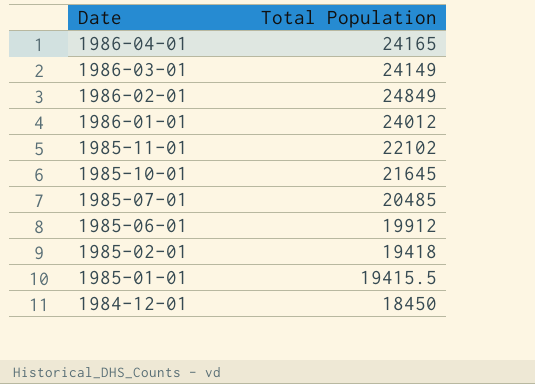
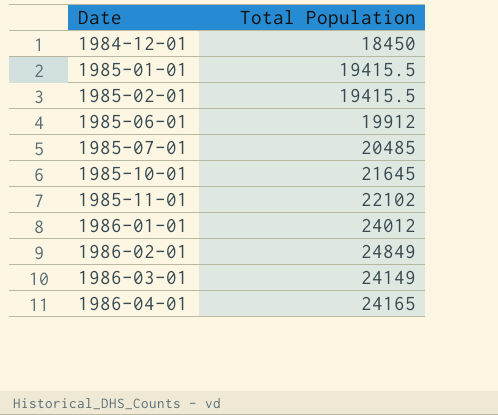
row order: Date descending -> Date ascending
1985-02-01 | Total Population: 19418 -> 19415.5

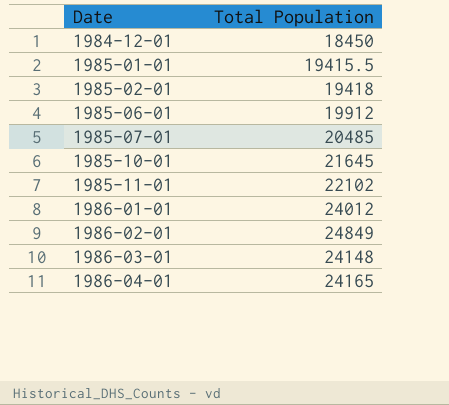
1985-02-01 | Total Population: 19415.5 -> 19418
1986-03-01 | Total Population: 24149 -> 24148

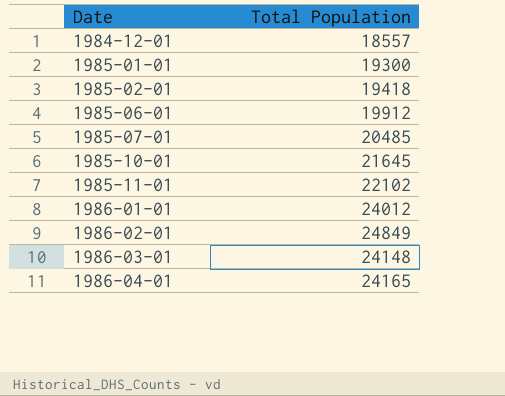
1984-12-01 | Total Population: 18450 -> 18557
1985-01-01 | Total Population: 19415.5 -> 19300

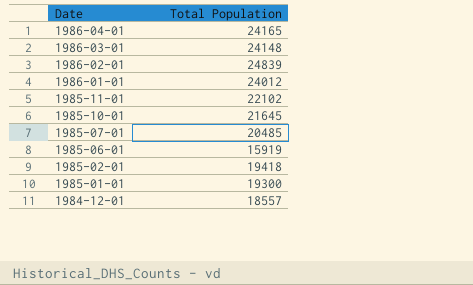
row order: Date ascending -> Date descending
1986-02-01 | Total Population: 24849 -> 24839
1985-06-01 | Total Population: 19912 -> 15919

